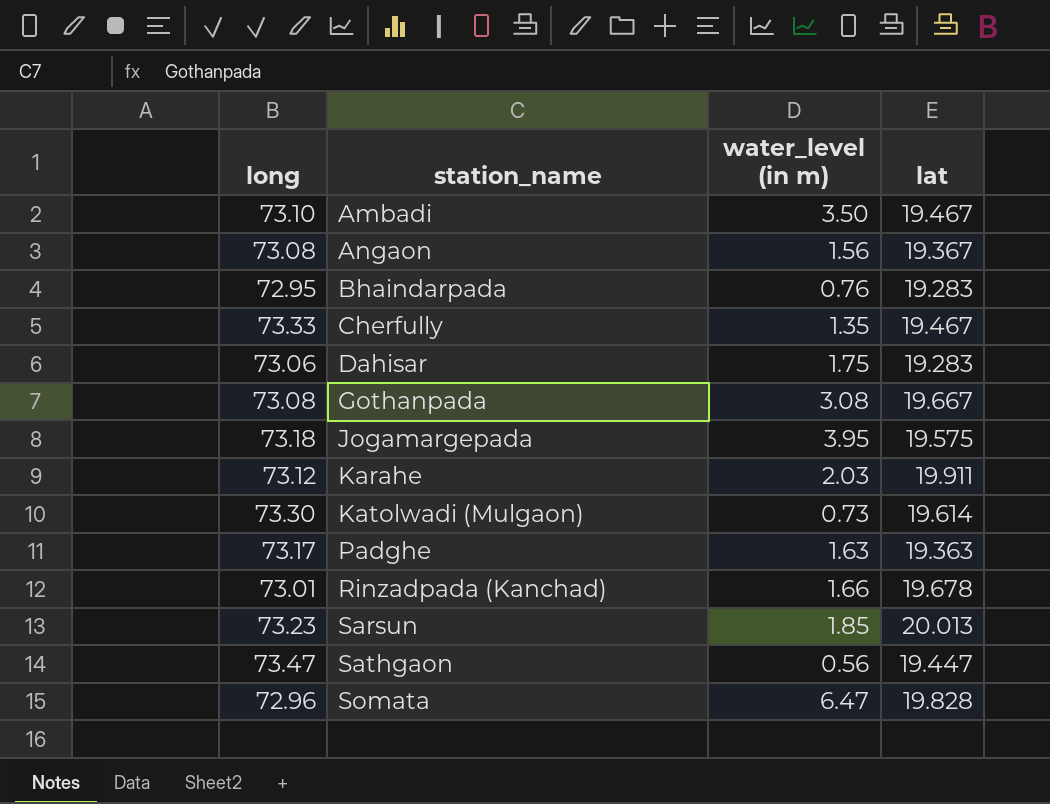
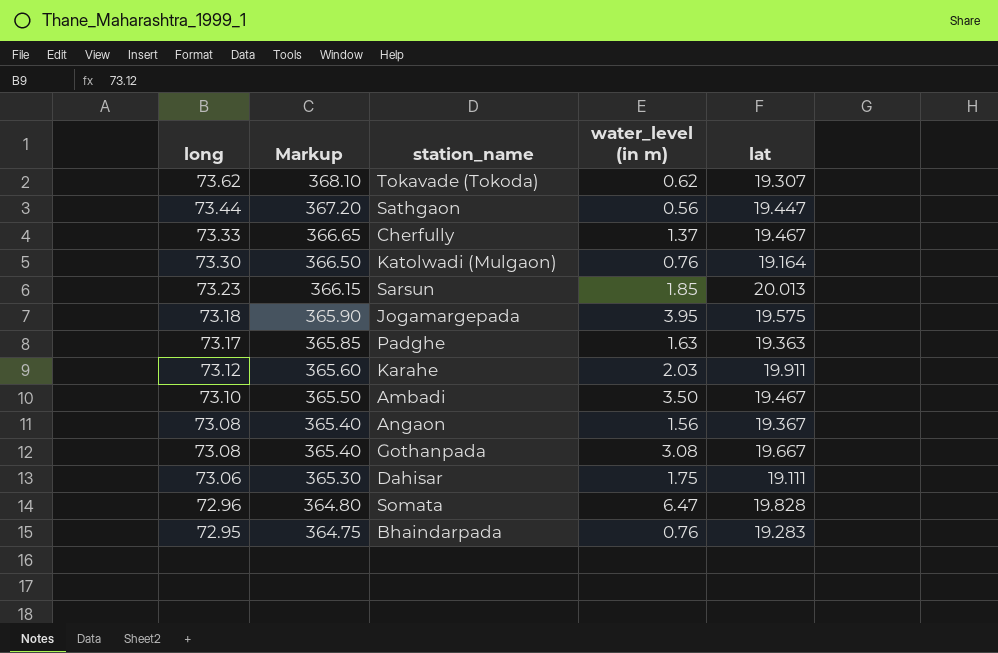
row order: station_name ascending -> long descending
column Markup | formula: none -> [long] * 5
row Rinzadpada (Kanchad): 73.01 | 1.66 | 19.678 -> none
row Tokavade (Tokoda): none -> 73.62 | 368.10 | 0.62 | 19.307
Sathgaon | long: 73.47 -> 73.44
Cherfully | water_level (in m): 1.35 -> 1.37
Katolwadi (Mulgaon) | water_level (in m): 0.73 -> 0.76
Katolwadi (Mulgaon) | lat: 19.614 -> 19.164
Dahisar | lat: 19.283 -> 19.111

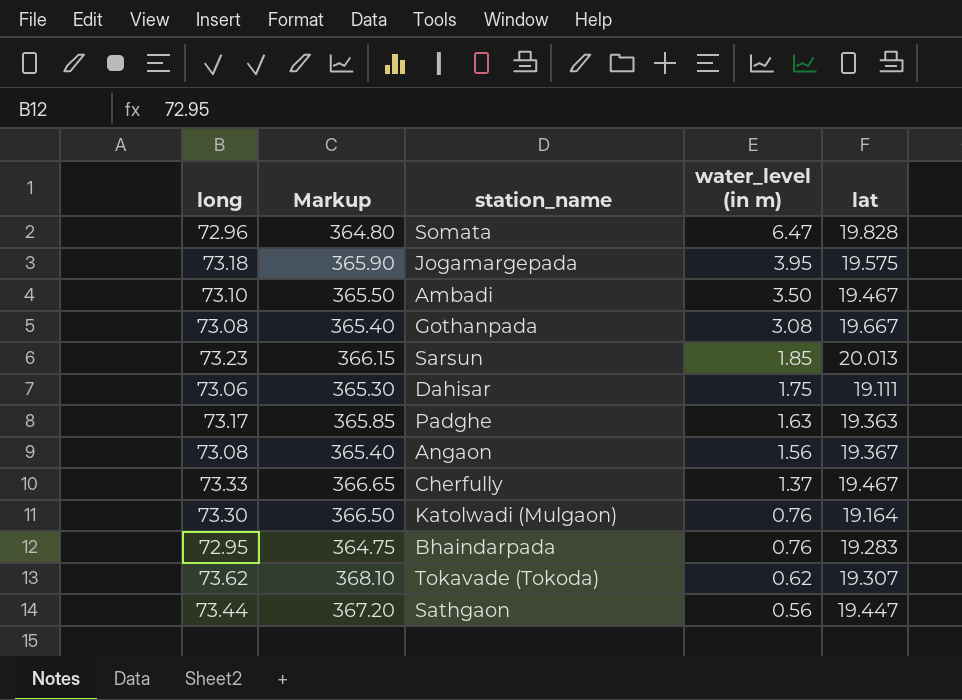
row order: long descending -> water_level (in m) descending
row Karahe: 73.12 | 365.60 | 2.03 | 19.911 -> none

